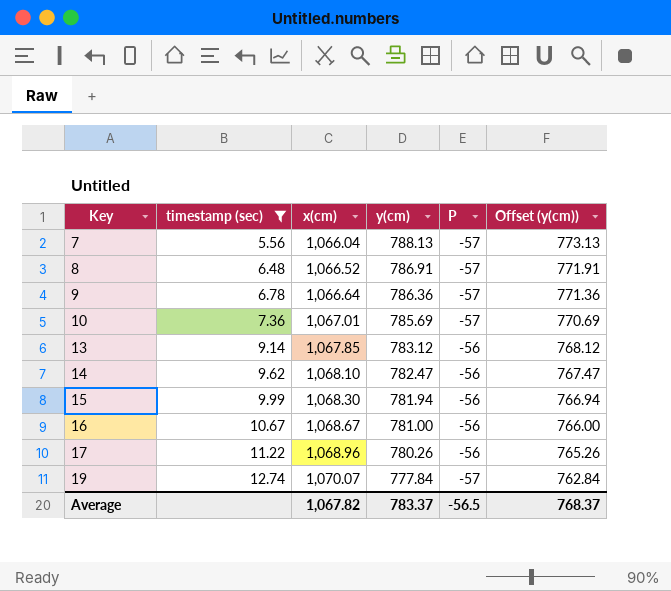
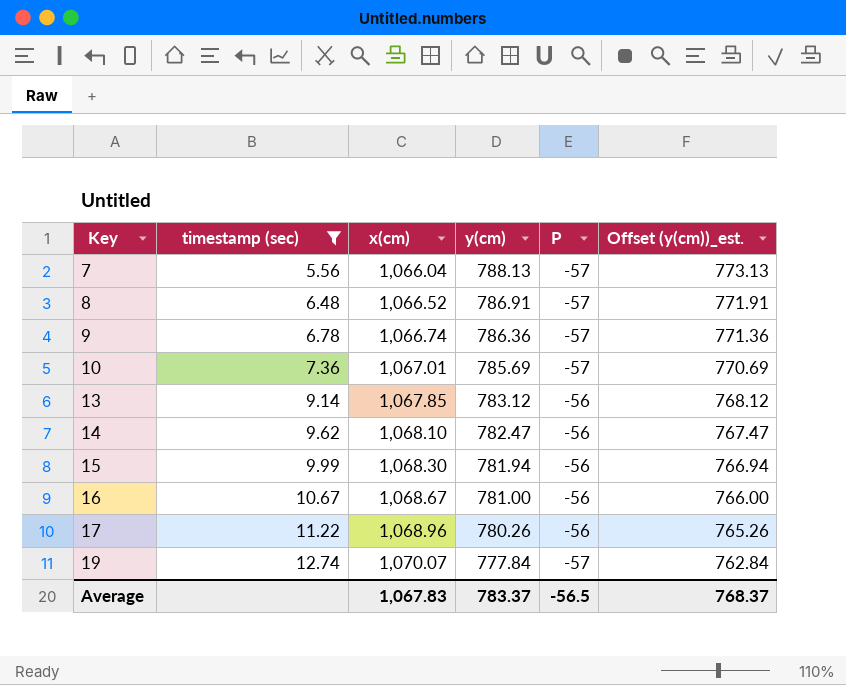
column name: Offset (y(cm)) -> Offset (y(cm))_est.
9 | x(cm): 1,066.64 -> 1,066.74
Average | x(cm): 1,067.82 -> 1,067.83

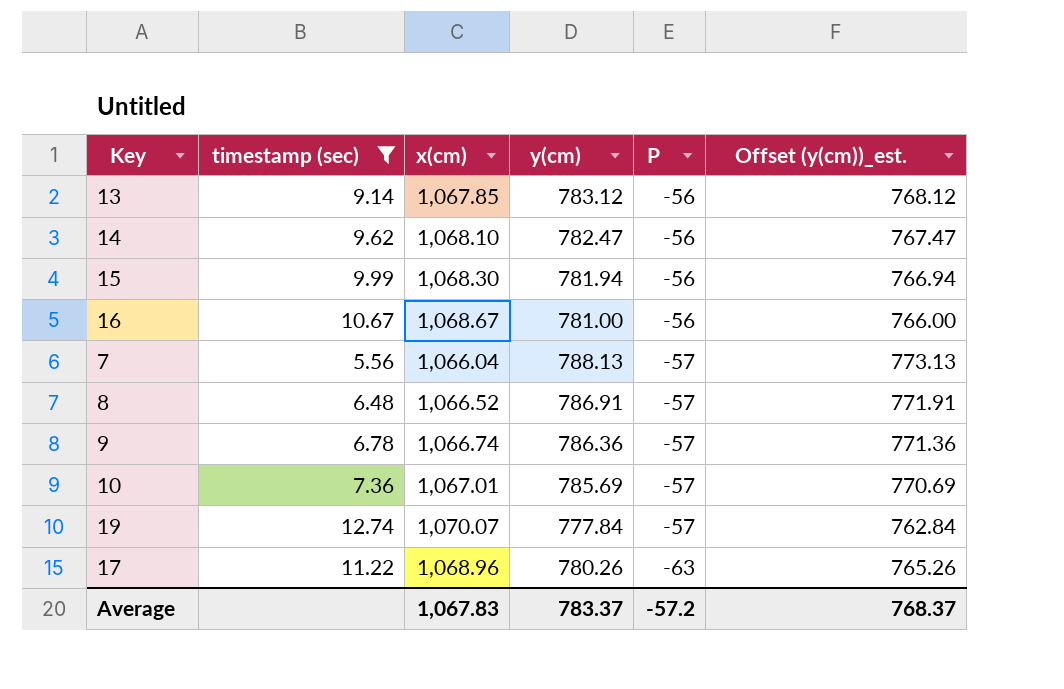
row order: Key ascending -> P descending
17 | P: -56 -> -63
Average | P: -56.5 -> -57.2

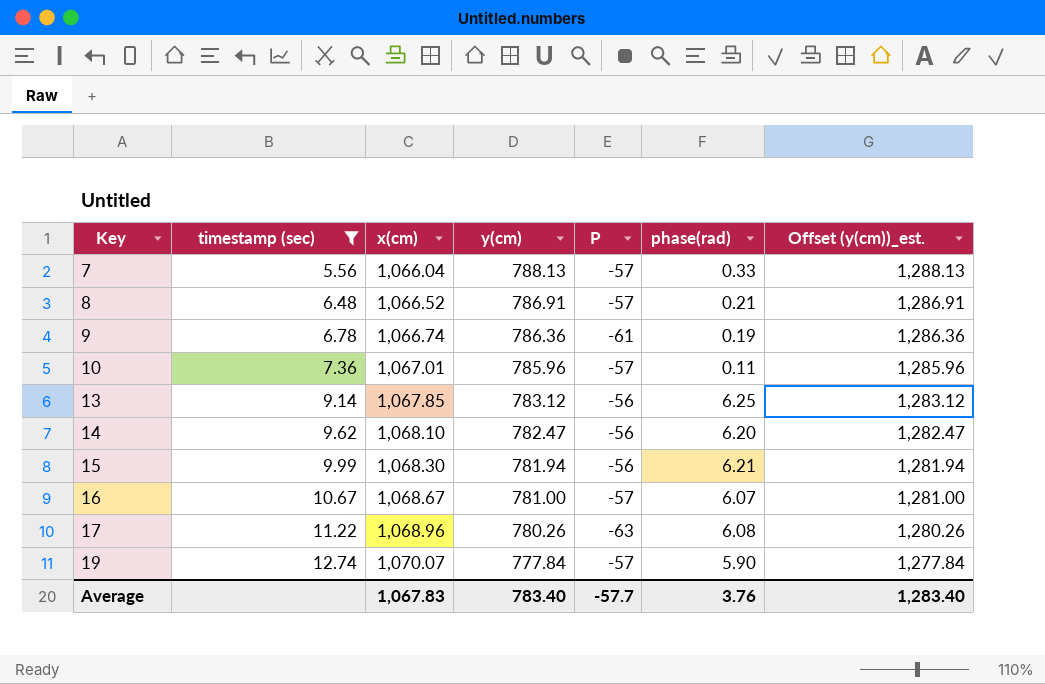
row order: P descending -> Key ascending
column phase(rad) | position: none -> 6
column Offset (y(cm))_est. | formula: [y(cm)] - 15 -> [y(cm)] + 500
9 | P: -57 -> -61
10 | y(cm): 785.69 -> 785.96
16 | P: -56 -> -57
Average | y(cm): 783.37 -> 783.40
Average | P: -57.2 -> -57.7
Average | Offset (y(cm))_est.: 768.37 -> 1,283.40

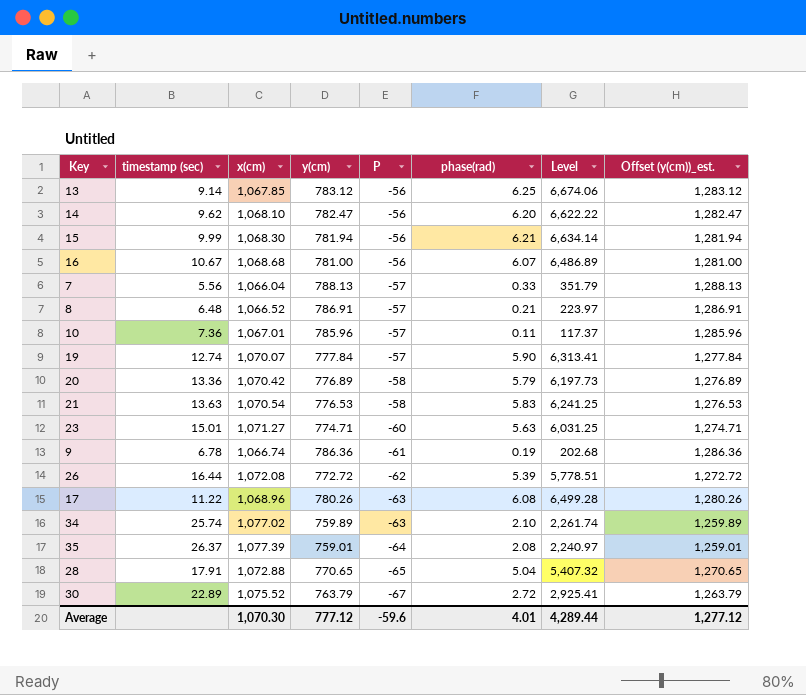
filter: timestamp (sec) <= 12.74 -> none
row order: Key ascending -> P descending
column Level | formula: none -> [x(cm)] * [phase(rad)]
16 | x(cm): 1,068.67 -> 1,068.68
16 | P: -57 -> -56
Average | x(cm): 1,067.83 -> 1,070.30
Average | y(cm): 783.40 -> 777.12
Average | P: -57.7 -> -59.6
Average | phase(rad): 3.76 -> 4.01
Average | Offset (y(cm))_est.: 1,283.40 -> 1,277.12

